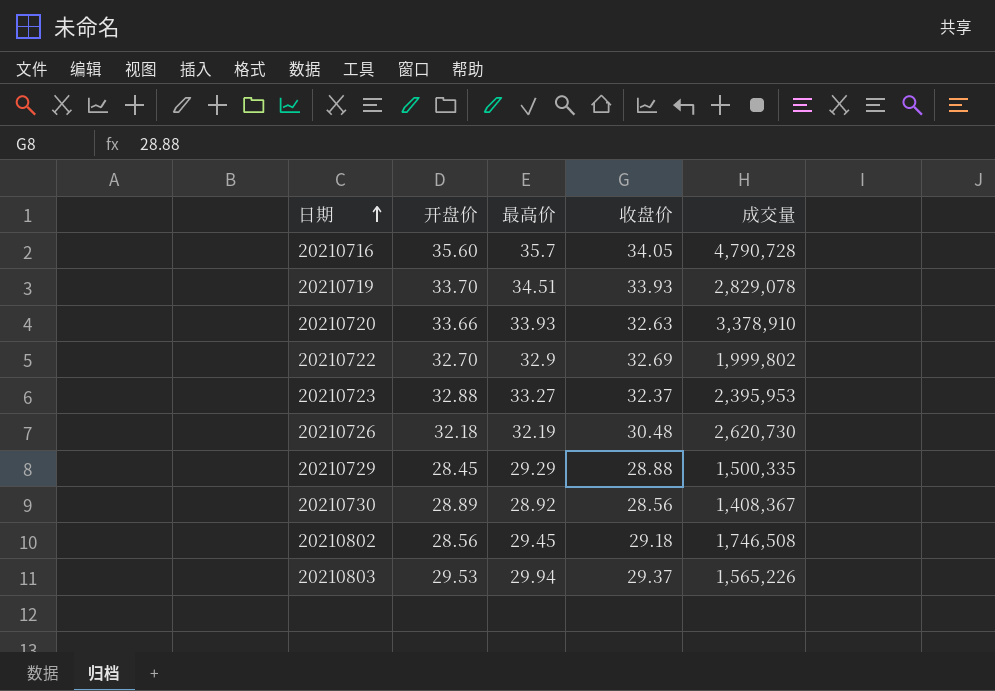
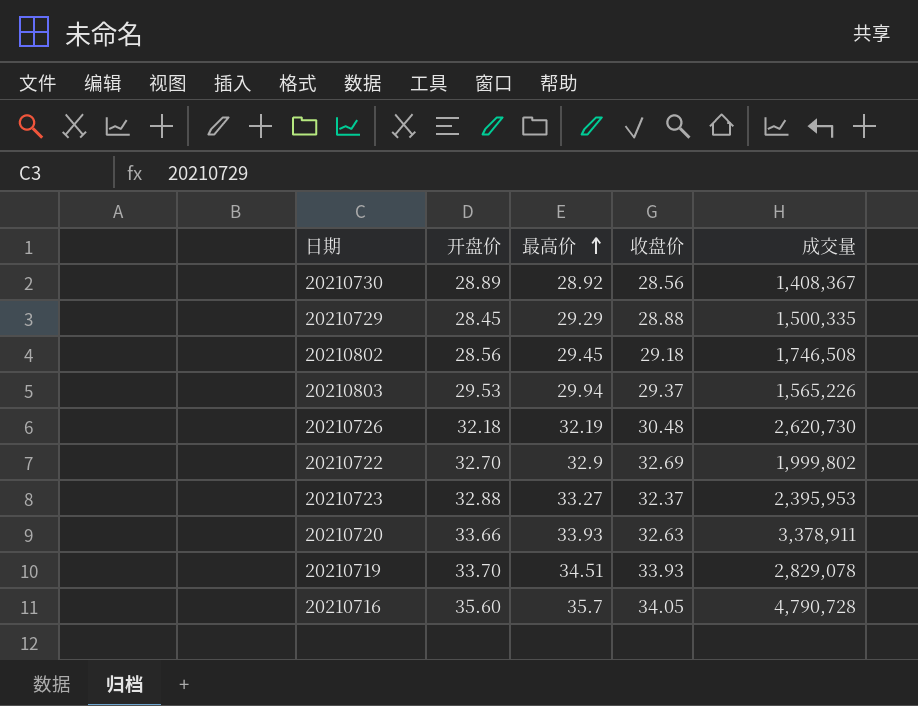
row order: 日期 ascending -> 最高价 ascending
20210720 | 成交量: 3,378,910 -> 3,378,911

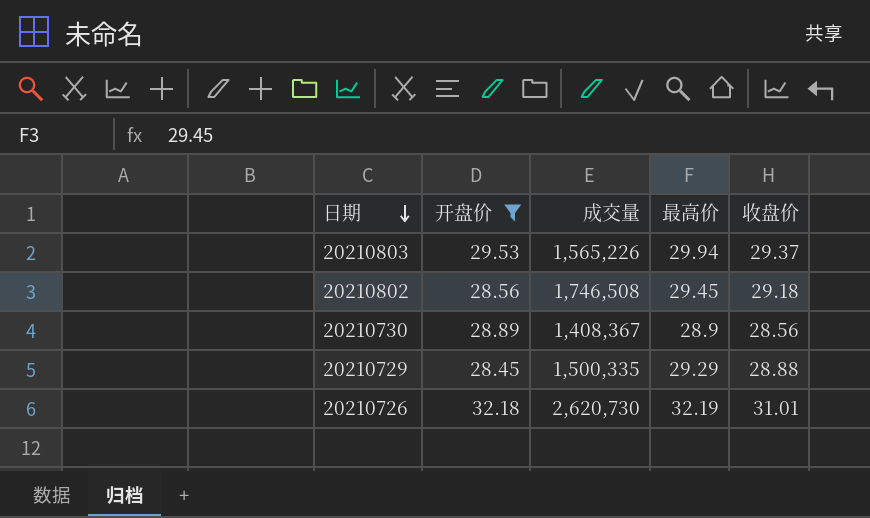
filter: none -> 开盘价 <= 32.18
row order: 最高价 ascending -> 日期 descending
column 成交量 | position: 5 -> 3
20210730 | 最高价: 28.92 -> 28.9
20210726 | 收盘价: 30.48 -> 31.01

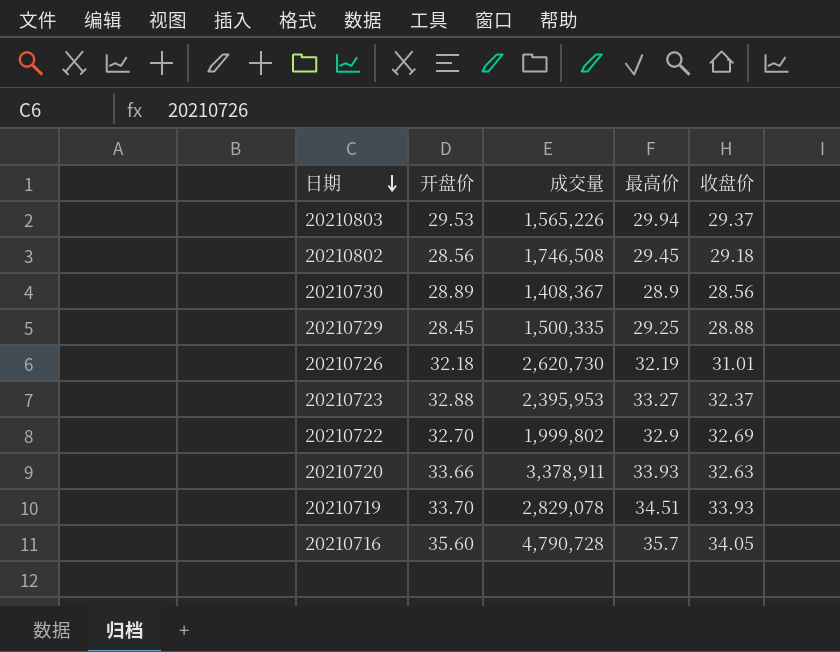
filter: 开盘价 <= 32.18 -> none
20210729 | 最高价: 29.29 -> 29.25

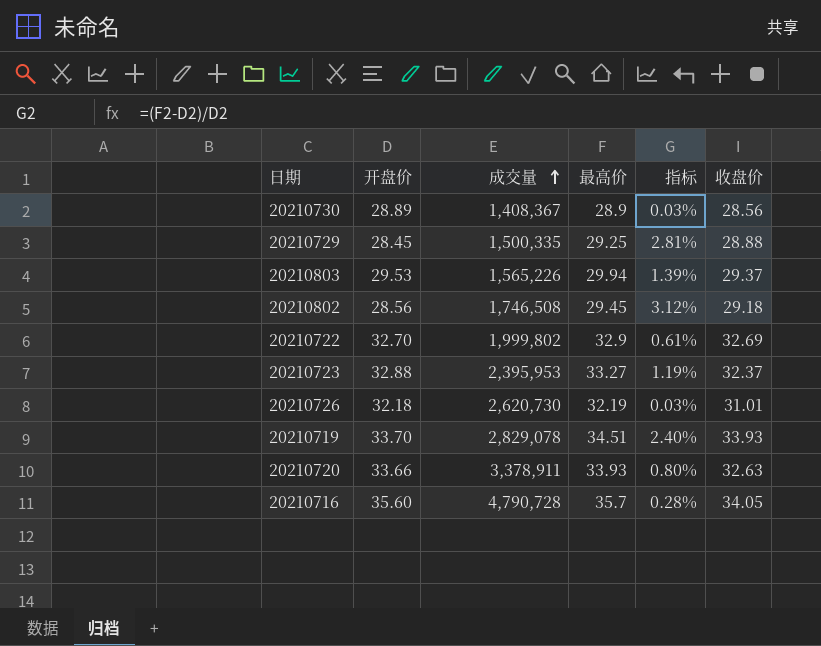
row order: 日期 descending -> 成交量 ascending
column 指标 | formula: none -> ([最高价] - [开盘价]) / [开盘价]

